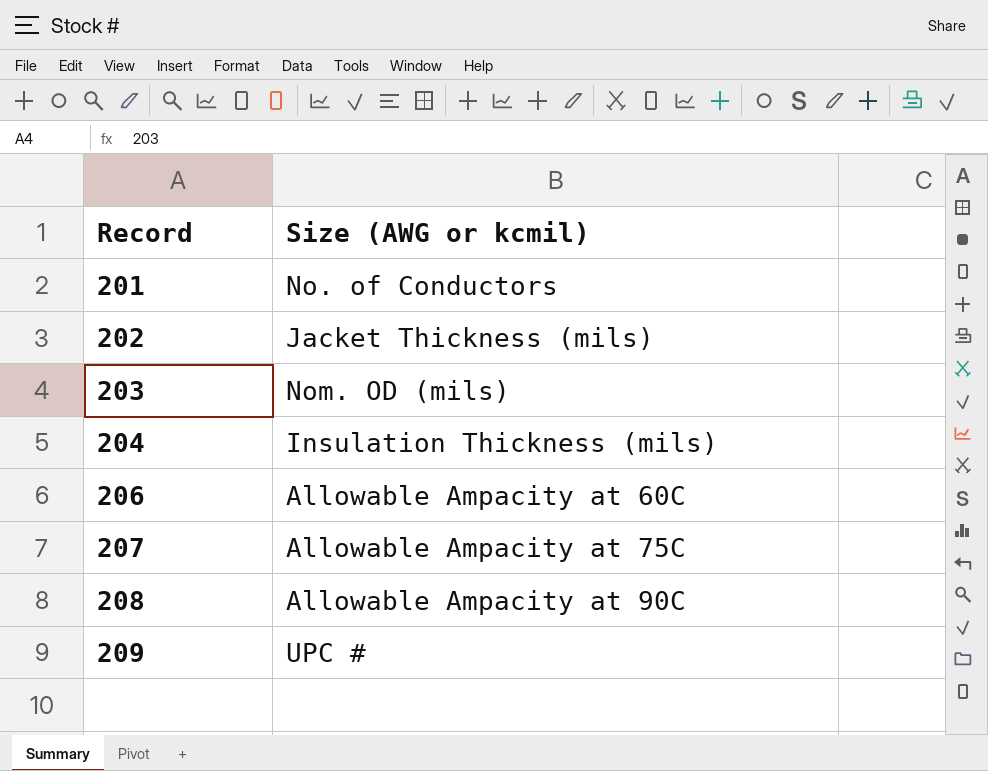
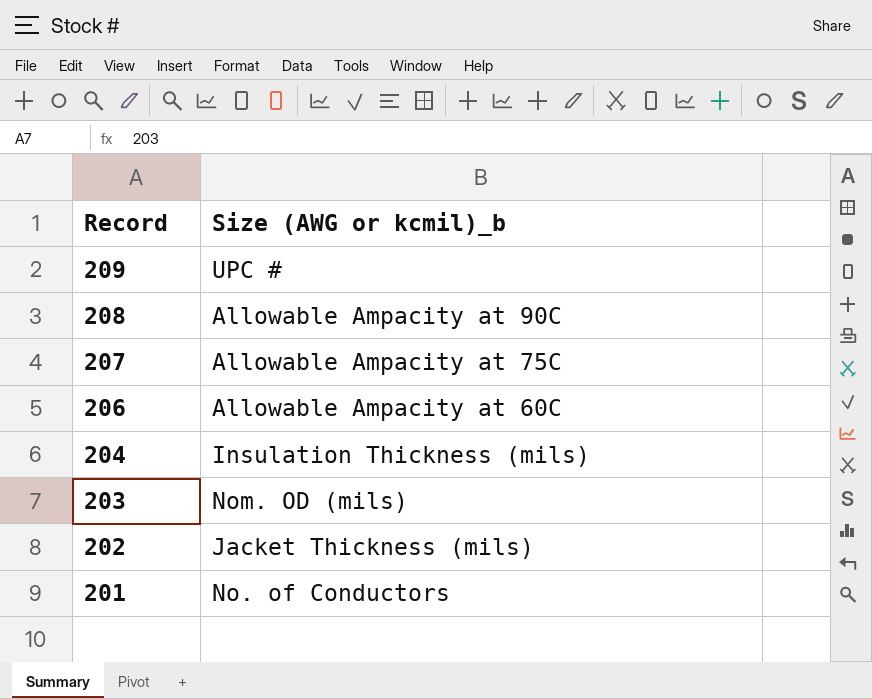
row order: Record ascending -> Record descending
column name: Size (AWG or kcmil) -> Size (AWG or kcmil)_b

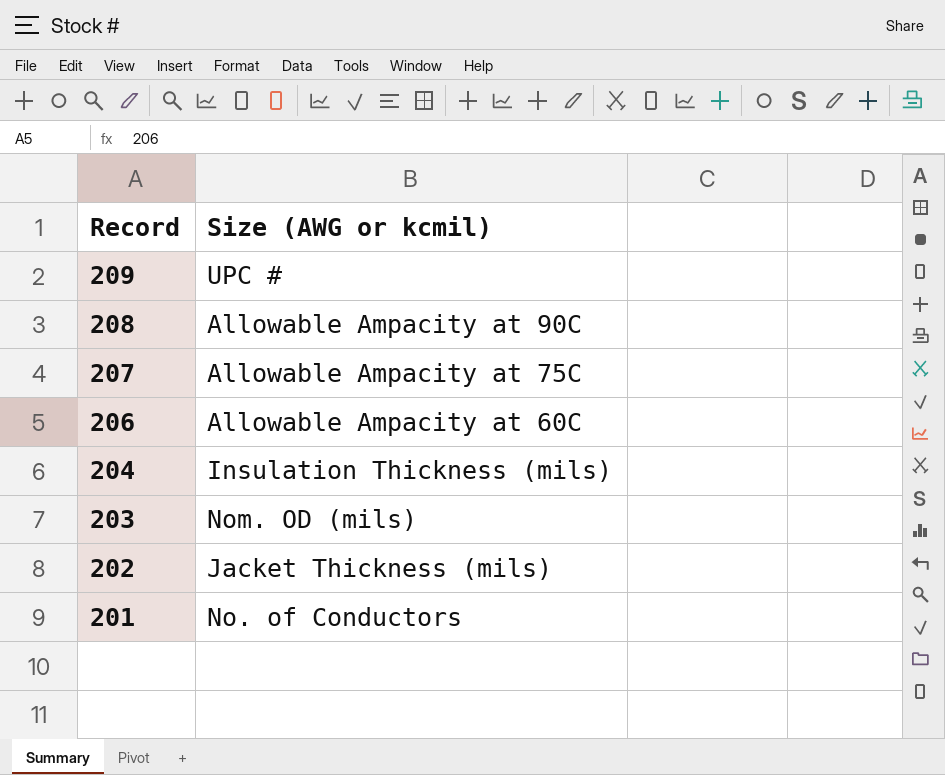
column name: Size (AWG or kcmil)_b -> Size (AWG or kcmil)

